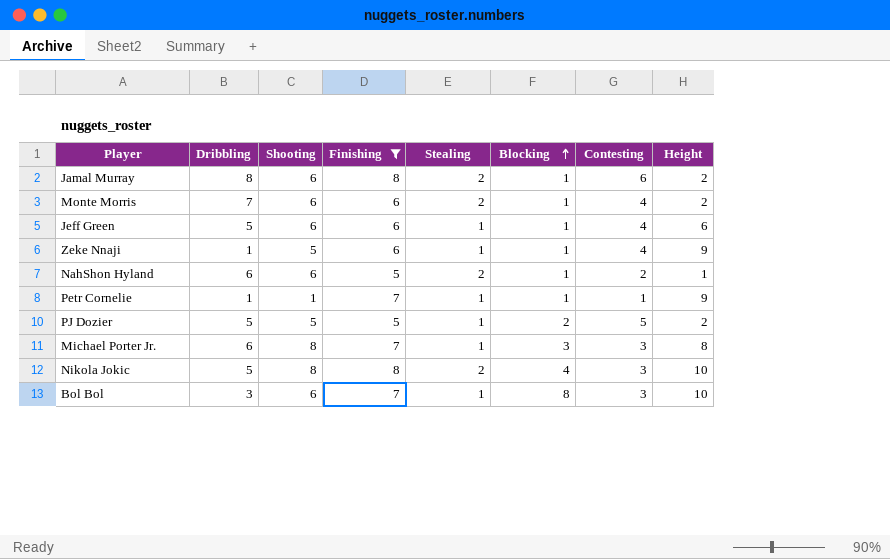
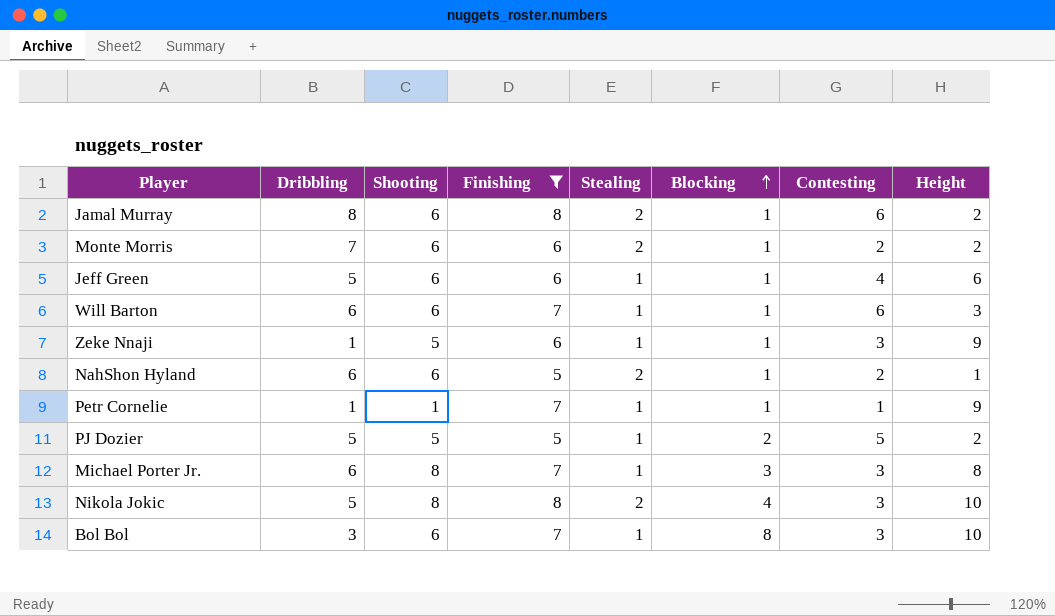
Monte Morris | Contesting: 4 -> 2
row Will Barton: none -> 6 | 6 | 7 | 1 | 1 | 6 | 3
Zeke Nnaji | Contesting: 4 -> 3

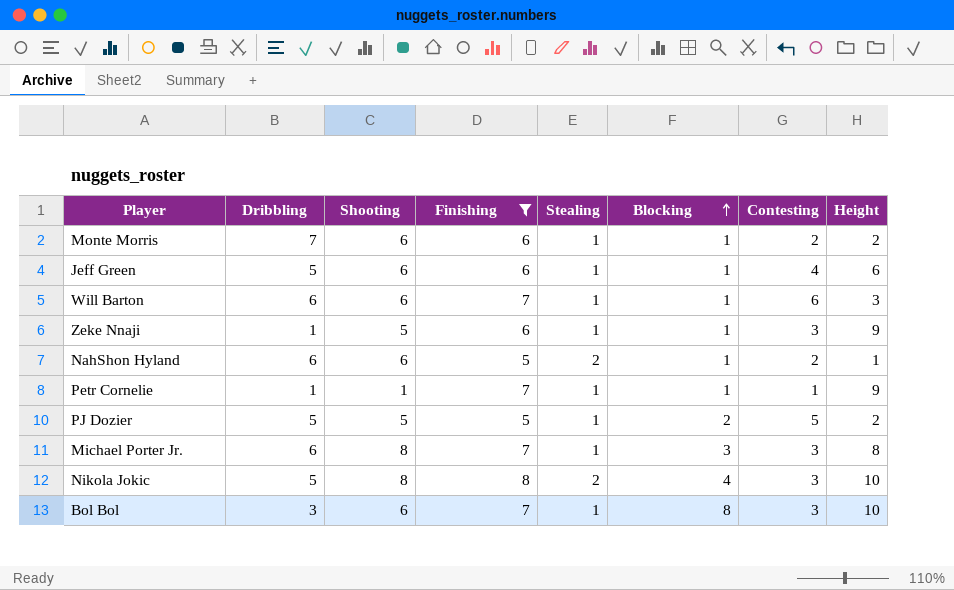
row Jamal Murray: 8 | 6 | 8 | 2 | 1 | 6 | 2 -> none
Monte Morris | Stealing: 2 -> 1

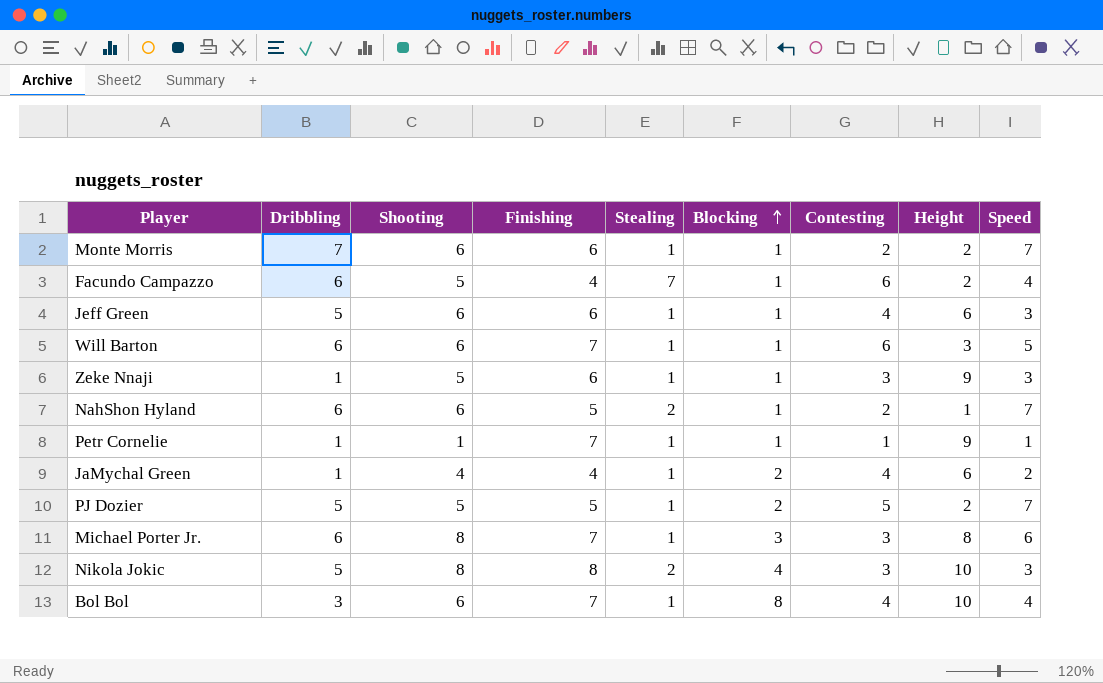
filter: Finishing != 4 -> none
column Speed | position: none -> 9
Bol Bol | Contesting: 3 -> 4

